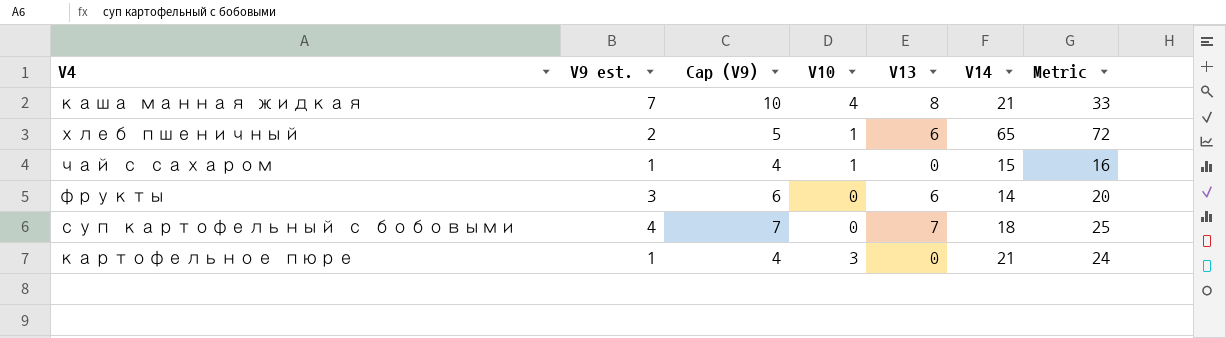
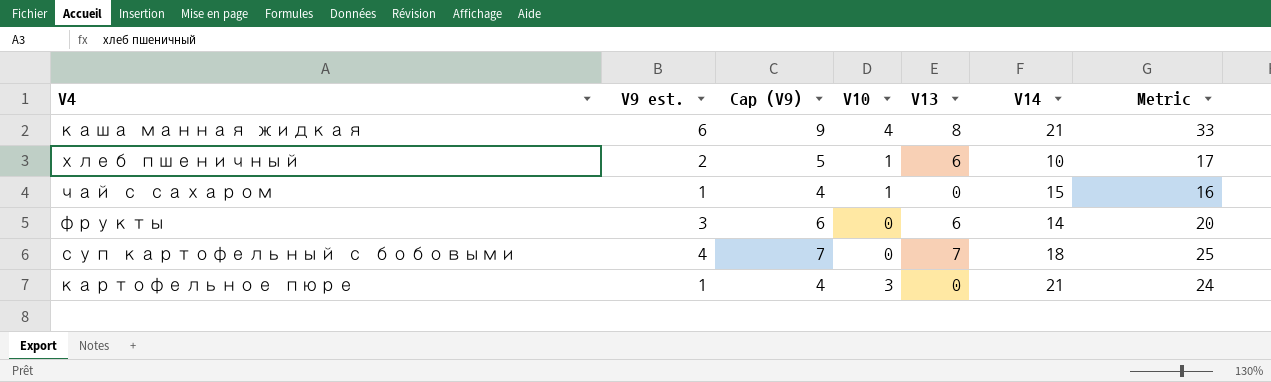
каша манная жидкая | V9 est.: 7 -> 6
каша манная жидкая | Cap (V9): 10 -> 9
хлеб пшеничный | V14: 65 -> 10
хлеб пшеничный | Metric: 72 -> 17

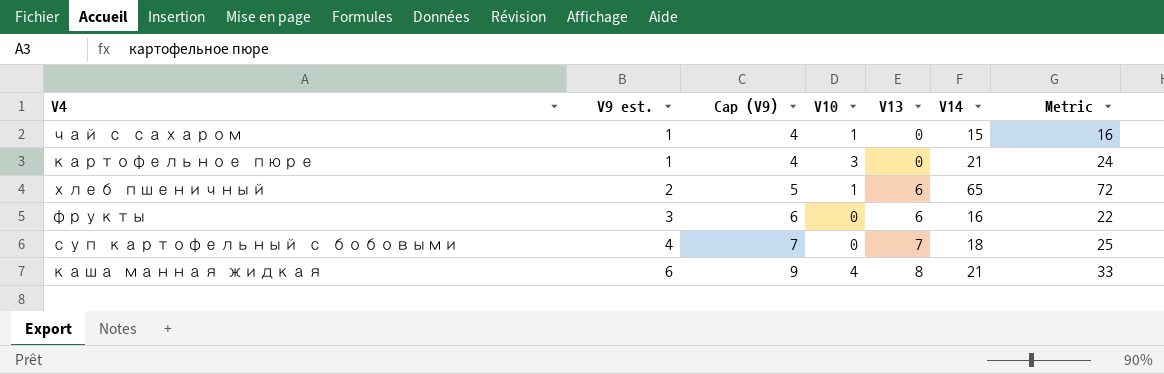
row order: none -> V9 est. ascending
хлеб пшеничный | V14: 10 -> 65
хлеб пшеничный | Metric: 17 -> 72
фрукты | V14: 14 -> 16
фрукты | Metric: 20 -> 22

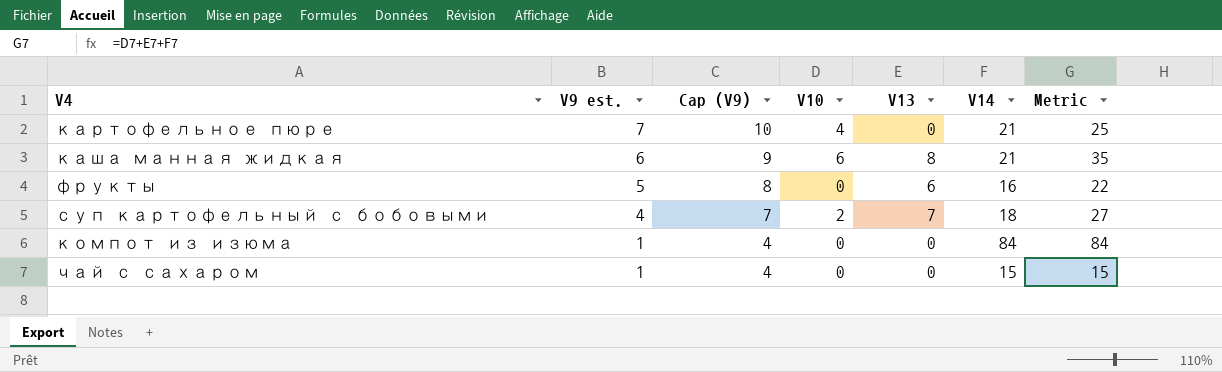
row order: V9 est. ascending -> V9 est. descending
row хлеб пшеничный: 2 | 5 | 1 | 6 | 65 | 72 -> none
картофельное пюре | V9 est.: 1 -> 7
картофельное пюре | Cap (V9): 4 -> 10
картофельное пюре | V10: 3 -> 4
картофельное пюре | Metric: 24 -> 25
каша манная жидкая | V10: 4 -> 6
каша манная жидкая | Metric: 33 -> 35
фрукты | V9 est.: 3 -> 5
фрукты | Cap (V9): 6 -> 8
суп картофельный с бобовыми | V10: 0 -> 2
суп картофельный с бобовыми | Metric: 25 -> 27
row компот из изюма: none -> 1 | 4 | 0 | 0 | 84 | 84
чай с сахаром | V10: 1 -> 0
чай с сахаром | Metric: 16 -> 15

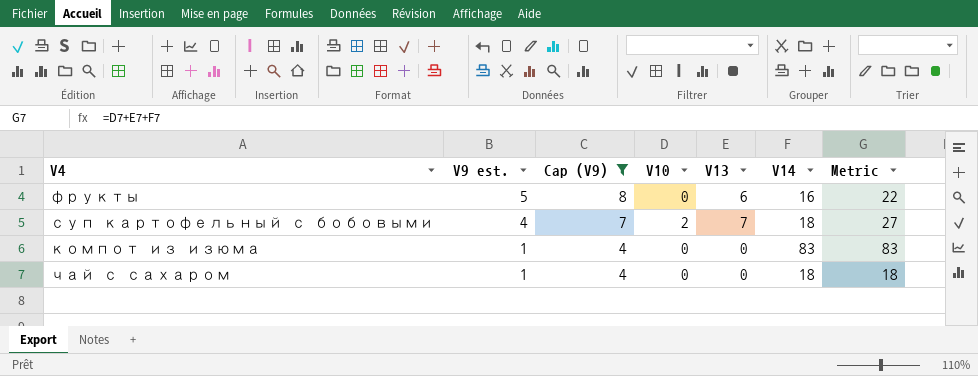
filter: none -> Cap (V9) <= 8
компот из изюма | V14: 84 -> 83
компот из изюма | Metric: 84 -> 83
чай с сахаром | V14: 15 -> 18
чай с сахаром | Metric: 15 -> 18

